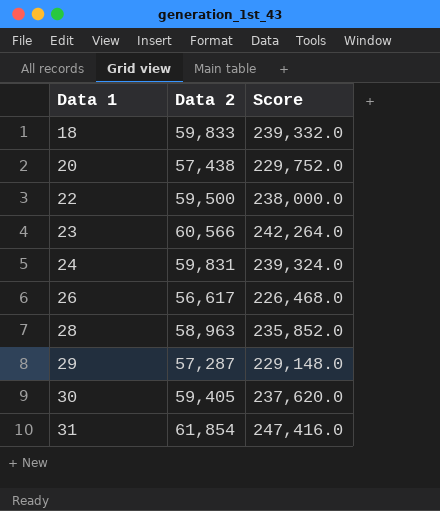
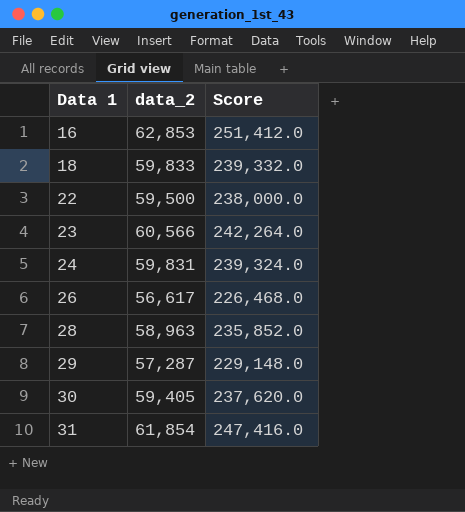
column name: Data 2 -> data_2
row 20: 57,438 | 229,752.0 -> none
row 16: none -> 62,853 | 251,412.0

